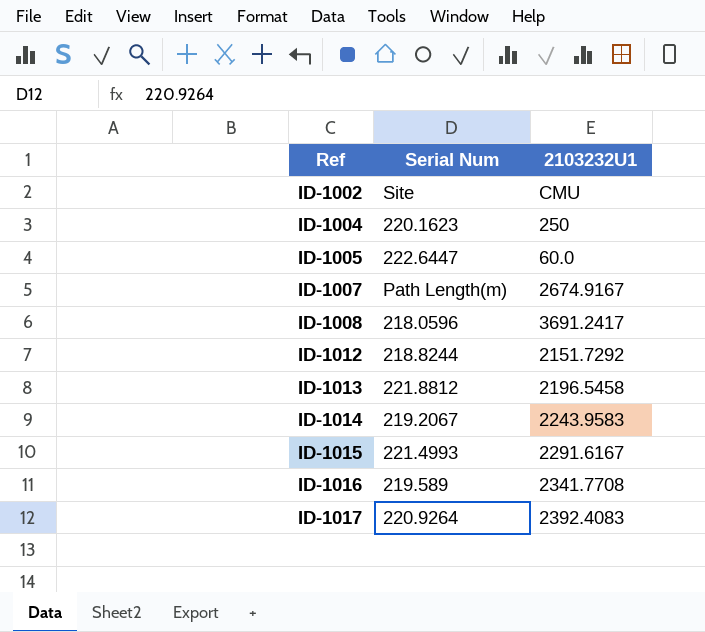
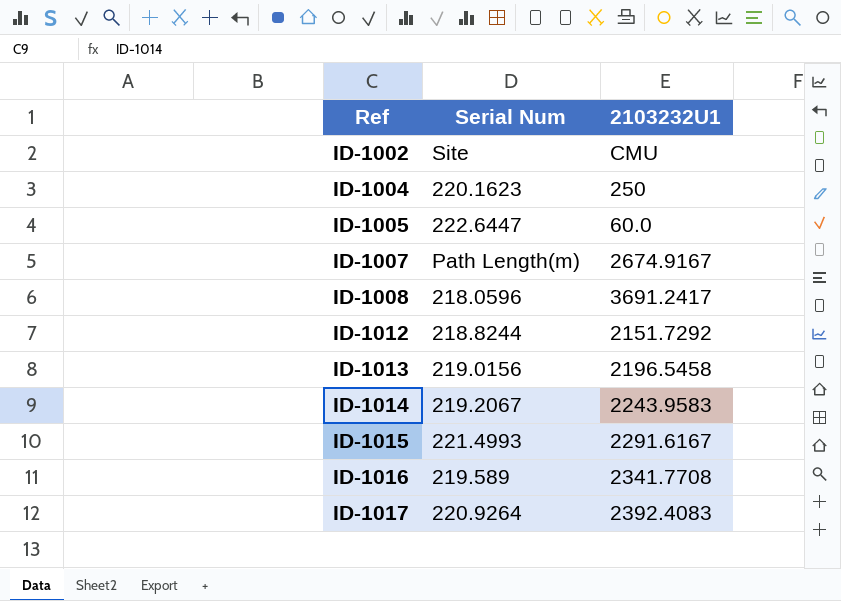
ID-1013 | Serial Num: 221.8812 -> 219.0156

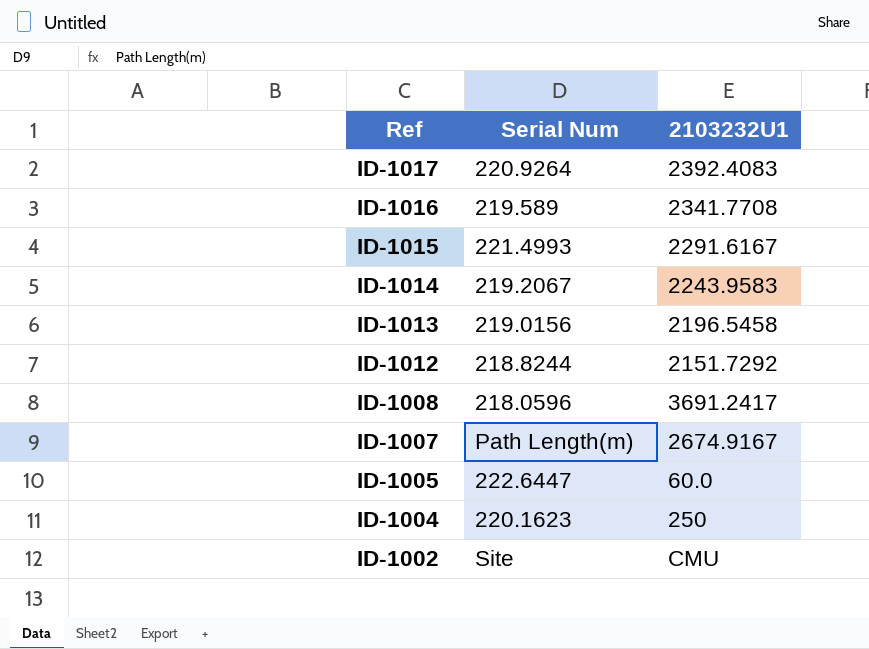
row order: Ref ascending -> Ref descending

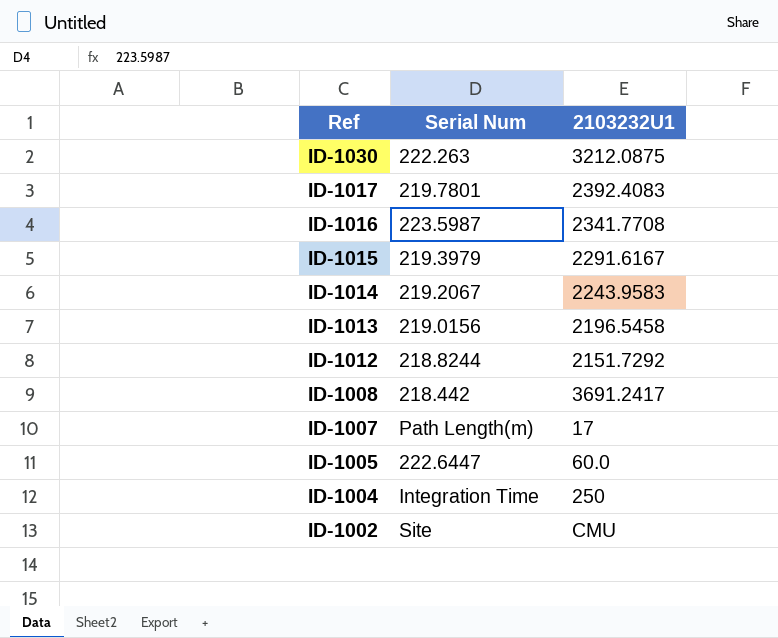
row ID-1030: none -> 222.263 | 3212.0875
ID-1017 | Serial Num: 220.9264 -> 219.7801
ID-1016 | Serial Num: 219.589 -> 223.5987
ID-1015 | Serial Num: 221.4993 -> 219.3979
ID-1008 | Serial Num: 218.0596 -> 218.442
ID-1007 | 2103232U1: 2674.9167 -> 17
ID-1004 | Serial Num: 220.1623 -> Integration Time

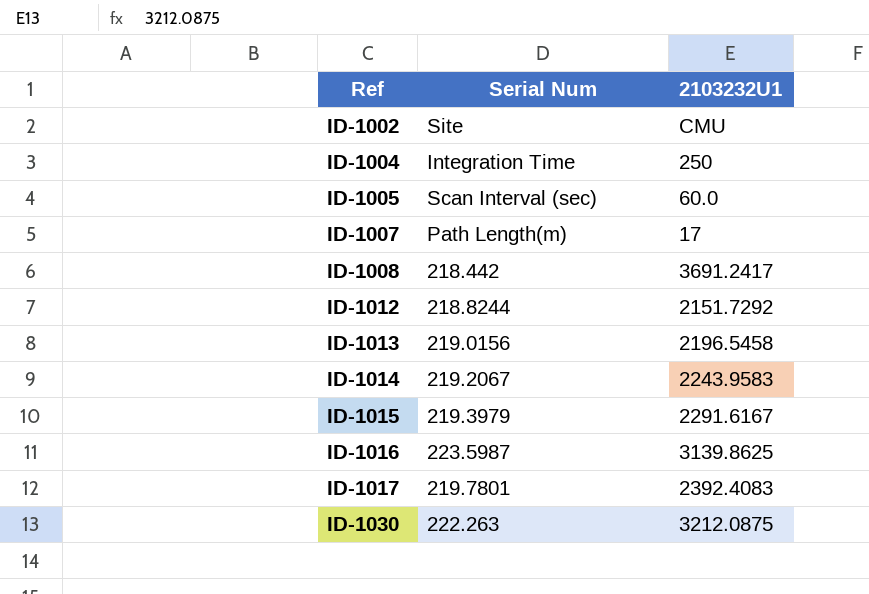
row order: Ref descending -> Ref ascending
ID-1005 | Serial Num: 222.6447 -> Scan Interval (sec)
ID-1016 | 2103232U1: 2341.7708 -> 3139.8625

